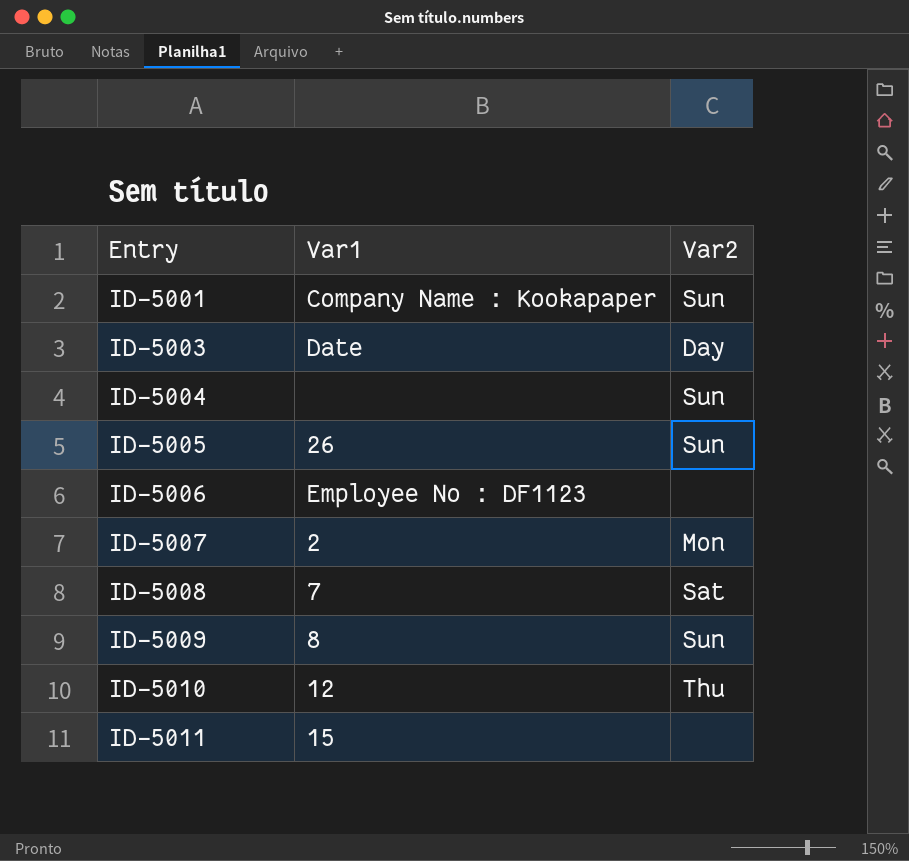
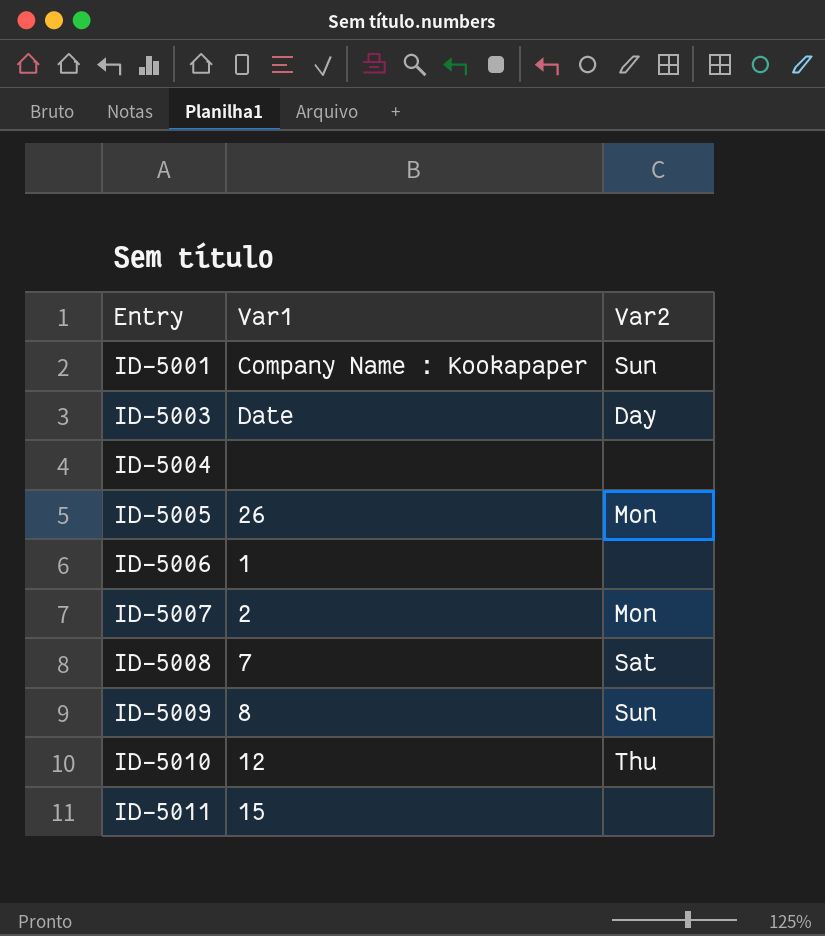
ID-5004 | Var2: Sun -> none
ID-5005 | Var2: Sun -> Mon
ID-5006 | Var1: Employee No : DF1123 -> 1

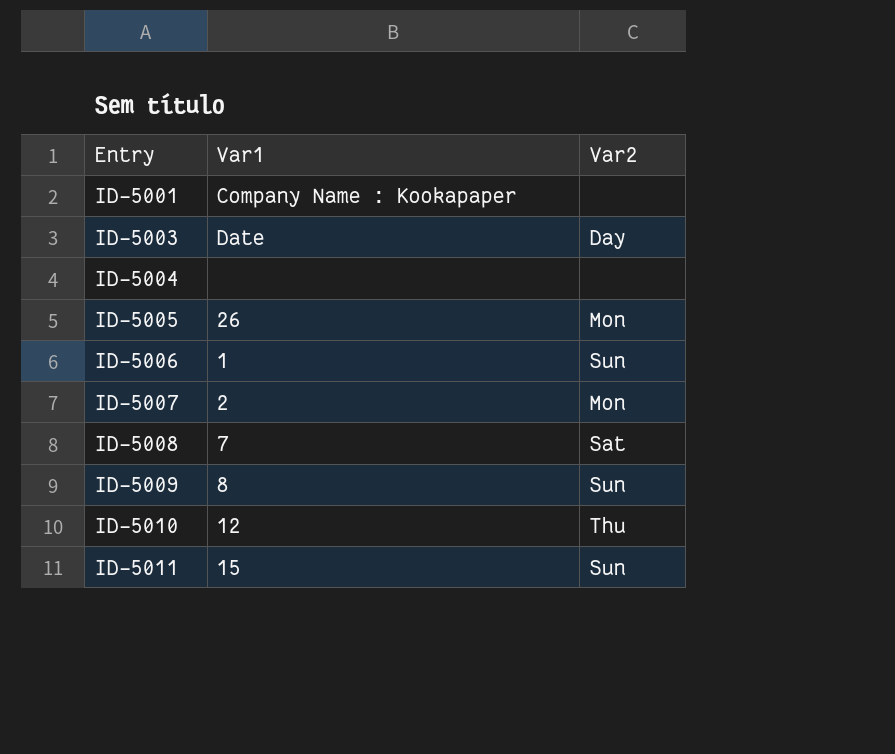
ID-5001 | Var2: Sun -> none
ID-5006 | Var2: none -> Sun
ID-5011 | Var2: none -> Sun

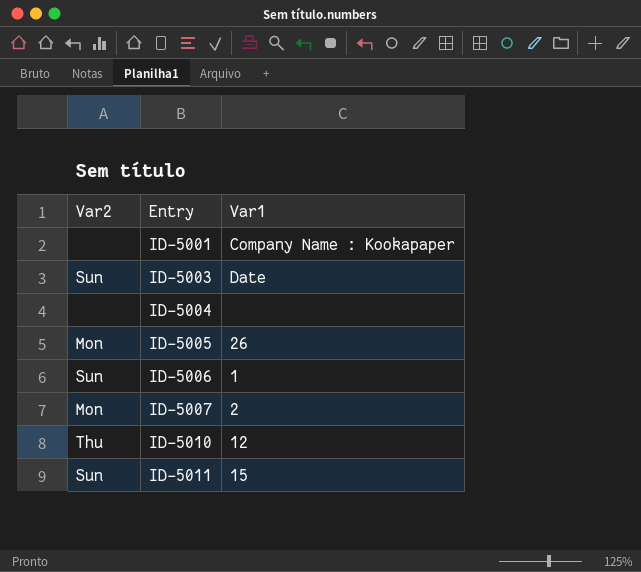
column Var2 | position: 3 -> 1
row ID-5008: 7 | Sat -> none
row ID-5009: 8 | Sun -> none
ID-5003 | Var2: Day -> Sun

